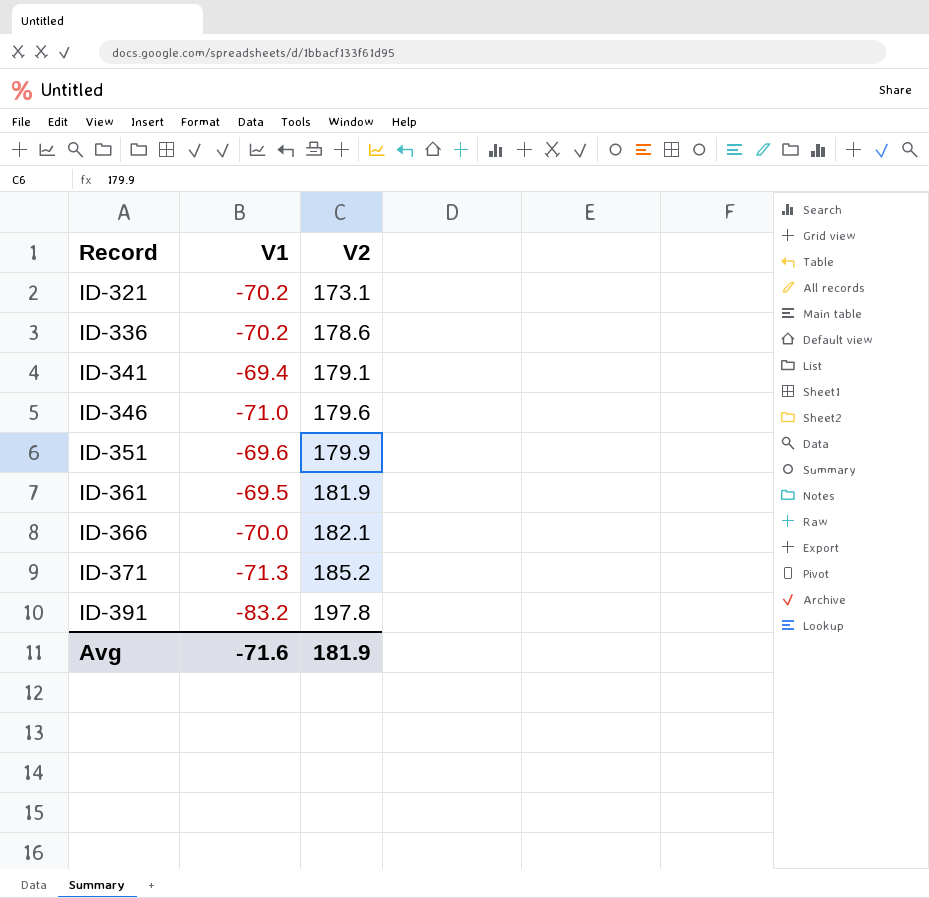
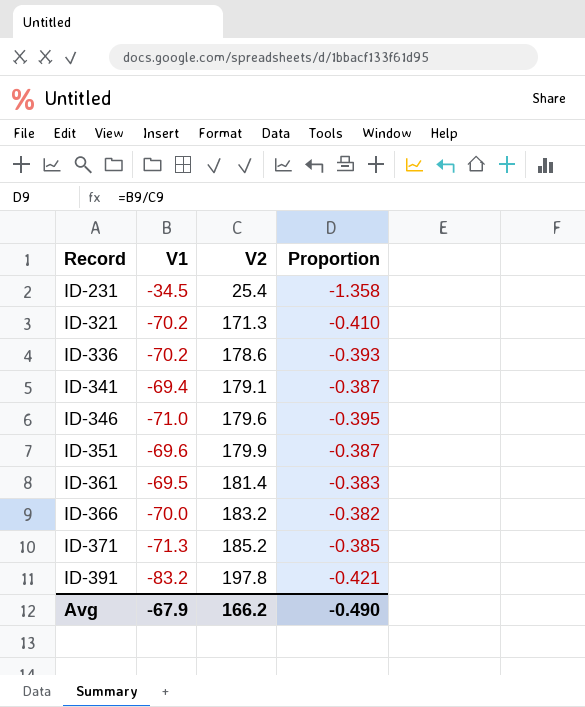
column Proportion | formula: none -> [V1] / [V2]
row ID-231: none -> -34.5 | 25.4 | -1.358
ID-321 | V2: 173.1 -> 171.3
ID-361 | V2: 181.9 -> 181.4
ID-366 | V2: 182.1 -> 183.2
Avg | V1: -71.6 -> -67.9
Avg | V2: 181.9 -> 166.2

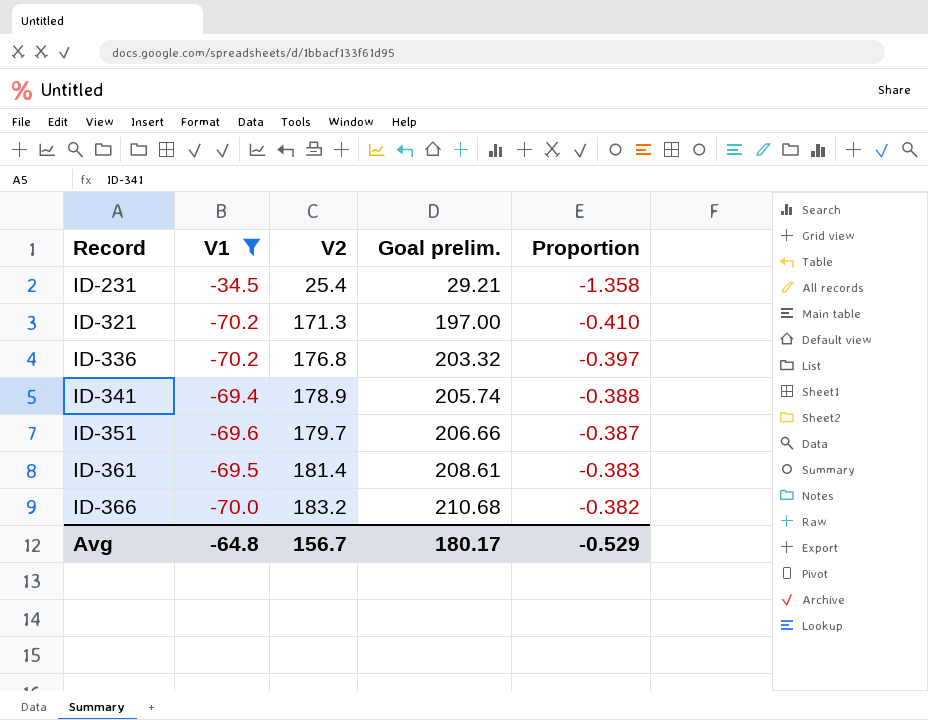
filter: none -> V1 >= -70.2
column Goal prelim. | formula: none -> [V2] * 1.15
ID-336 | V2: 178.6 -> 176.8
ID-336 | Proportion: -0.393 -> -0.397
ID-341 | V2: 179.1 -> 178.9
ID-341 | Proportion: -0.387 -> -0.388
ID-351 | V2: 179.9 -> 179.7
Avg | V1: -67.9 -> -64.8
Avg | V2: 166.2 -> 156.7
Avg | Proportion: -0.490 -> -0.529

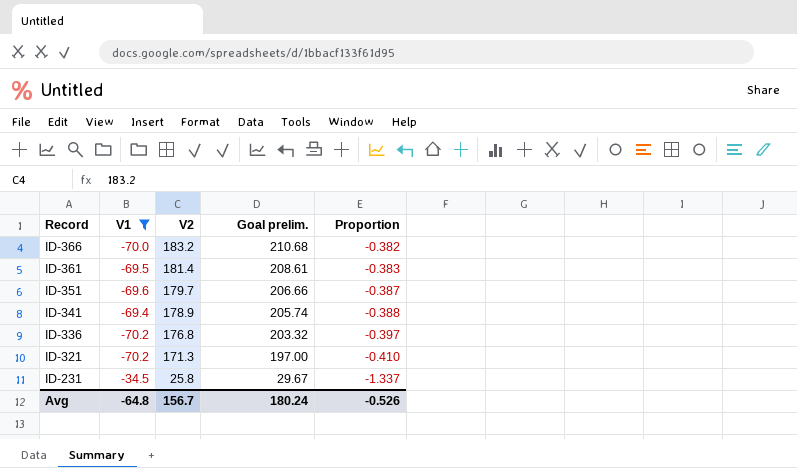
row order: Record ascending -> Record descending
ID-231 | V2: 25.4 -> 25.8
ID-231 | Goal prelim.: 29.21 -> 29.67
ID-231 | Proportion: -1.358 -> -1.337
Avg | Goal prelim.: 180.17 -> 180.24
Avg | Proportion: -0.529 -> -0.526

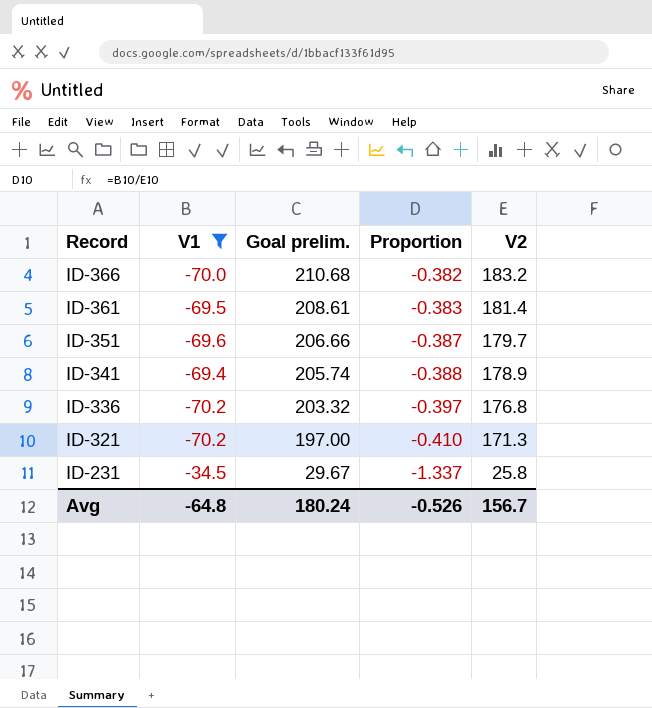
column V2 | position: 3 -> 5

